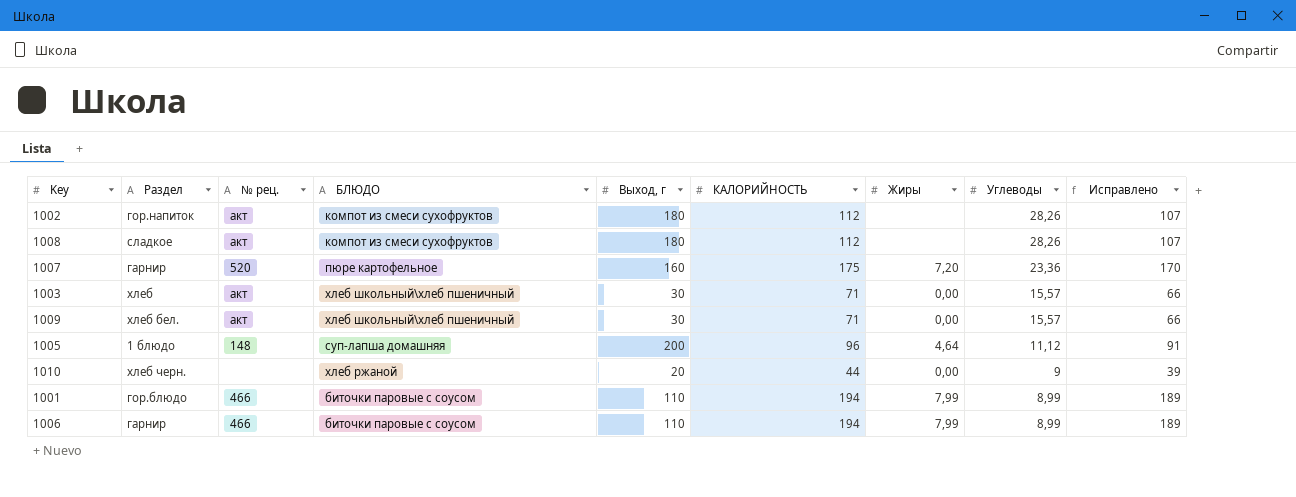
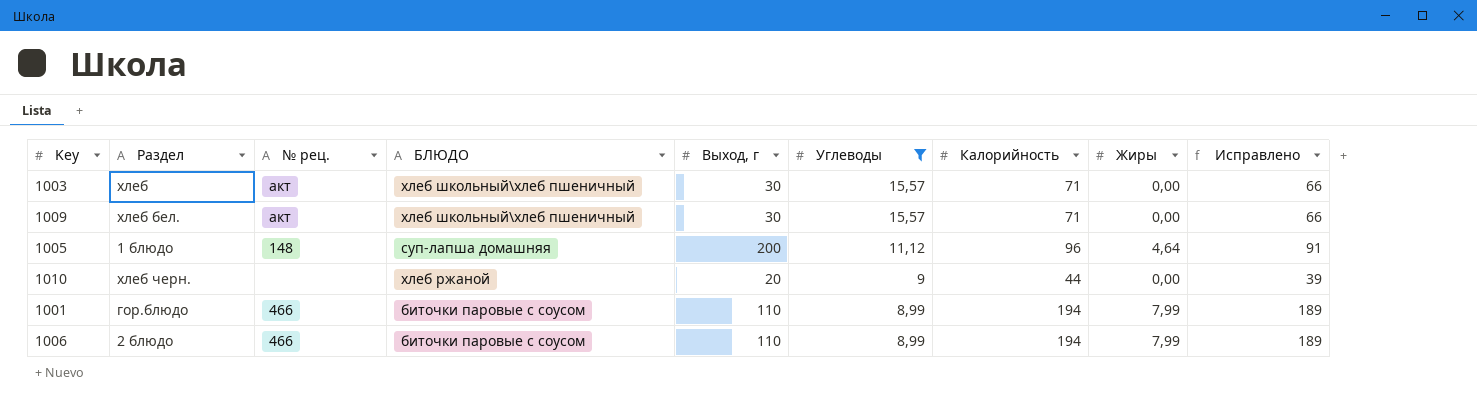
filter: none -> Углеводы <= 15,57
column Углеводы | position: 8 -> 6
column name: КАЛОРИЙНОСТЬ -> Калорийность
1006 | Раздел: гарнир -> 2 блюдо

